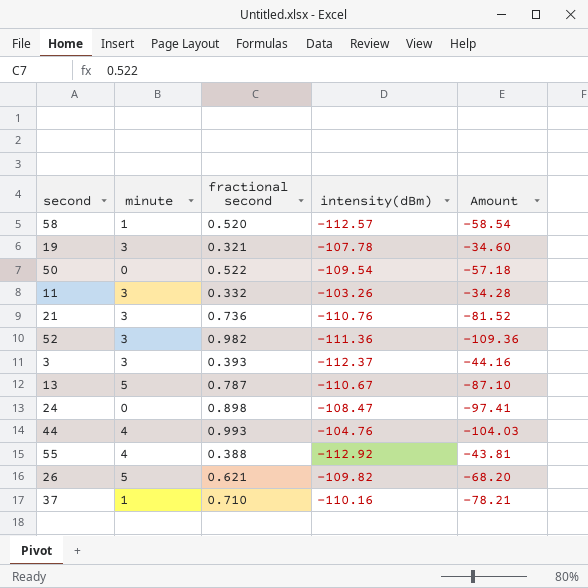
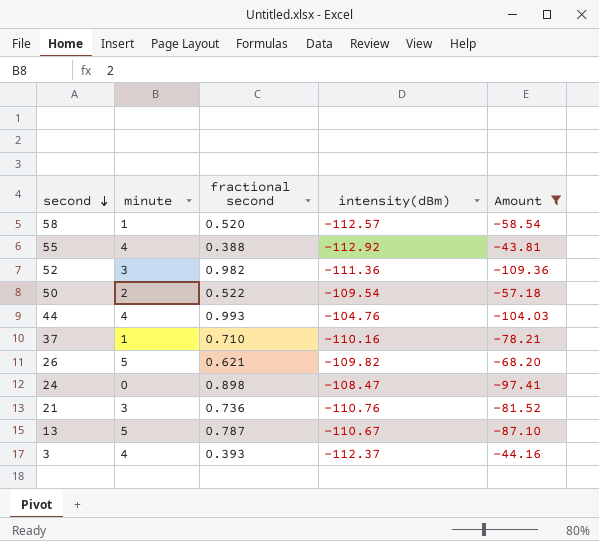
filter: none -> Amount <= -43.81
row order: none -> second descending
50 | minute: 0 -> 2
3 | minute: 3 -> 4

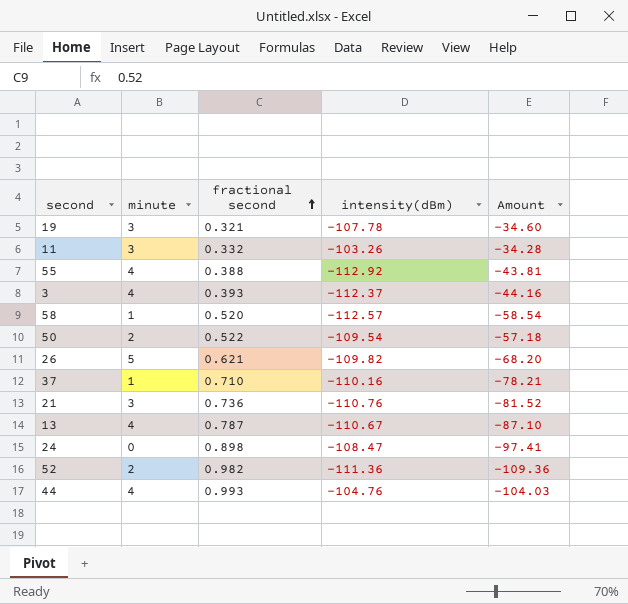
filter: Amount <= -43.81 -> none
row order: second descending -> fractional second ascending
13 | minute: 5 -> 4
52 | minute: 3 -> 2

